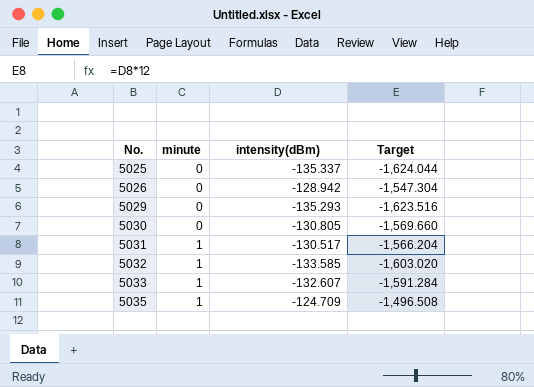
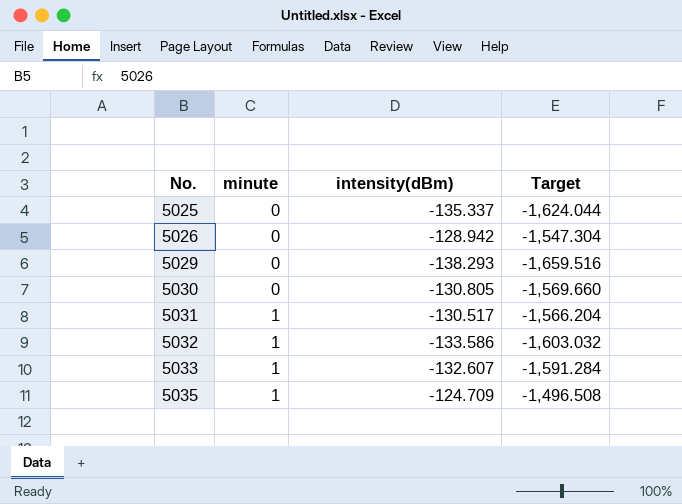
5029 | intensity(dBm): -135.293 -> -138.293
5029 | Target: -1,623.516 -> -1,659.516
5032 | intensity(dBm): -133.585 -> -133.586
5032 | Target: -1,603.020 -> -1,603.032

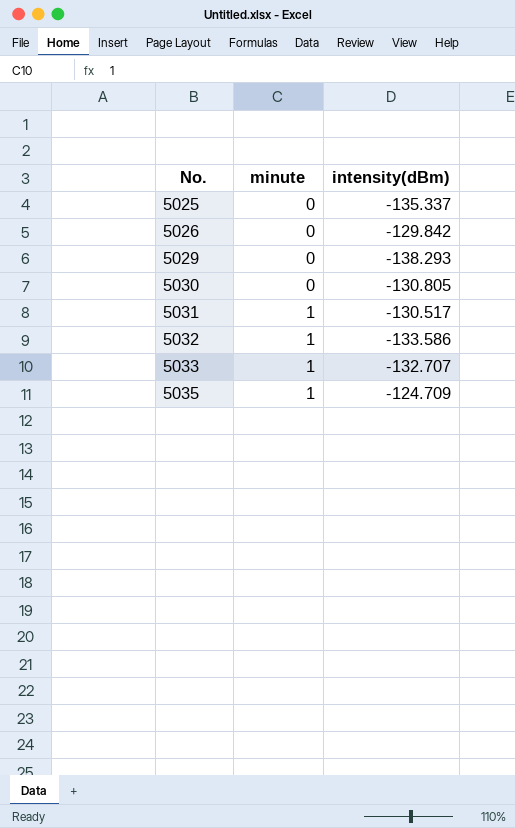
column Target | formula: [intensity(dBm)] * 12 -> none
5026 | intensity(dBm): -128.942 -> -129.842
5033 | intensity(dBm): -132.607 -> -132.707

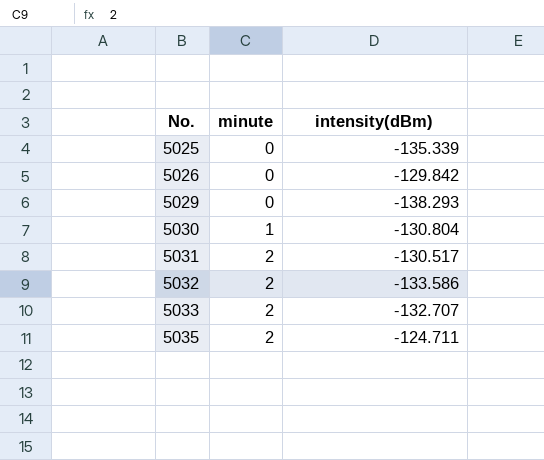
5025 | intensity(dBm): -135.337 -> -135.339
5030 | minute: 0 -> 1
5030 | intensity(dBm): -130.805 -> -130.804
5031 | minute: 1 -> 2
5032 | minute: 1 -> 2
5033 | minute: 1 -> 2
5035 | minute: 1 -> 2
5035 | intensity(dBm): -124.709 -> -124.711

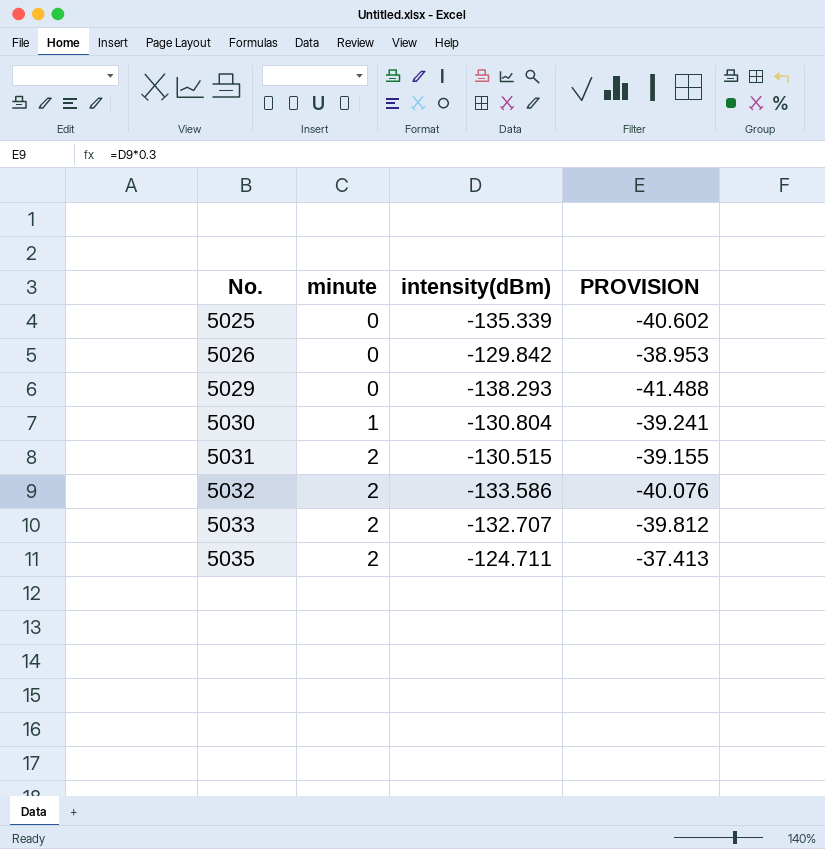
column PROVISION | formula: none -> [intensity(dBm)] * 0.3
5031 | intensity(dBm): -130.517 -> -130.515

